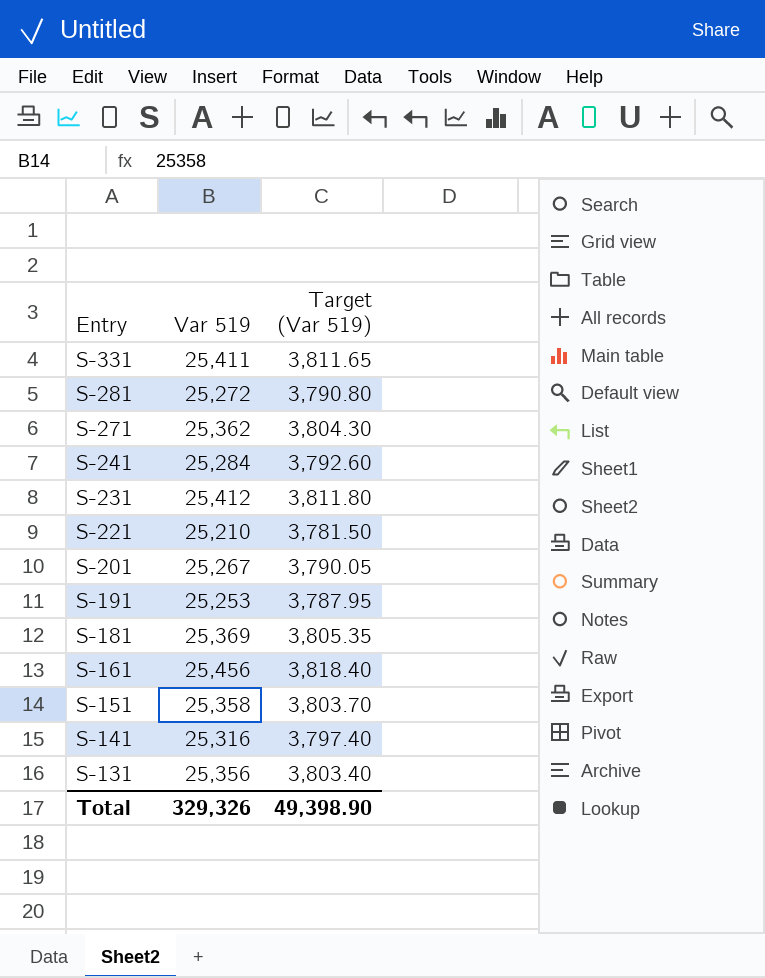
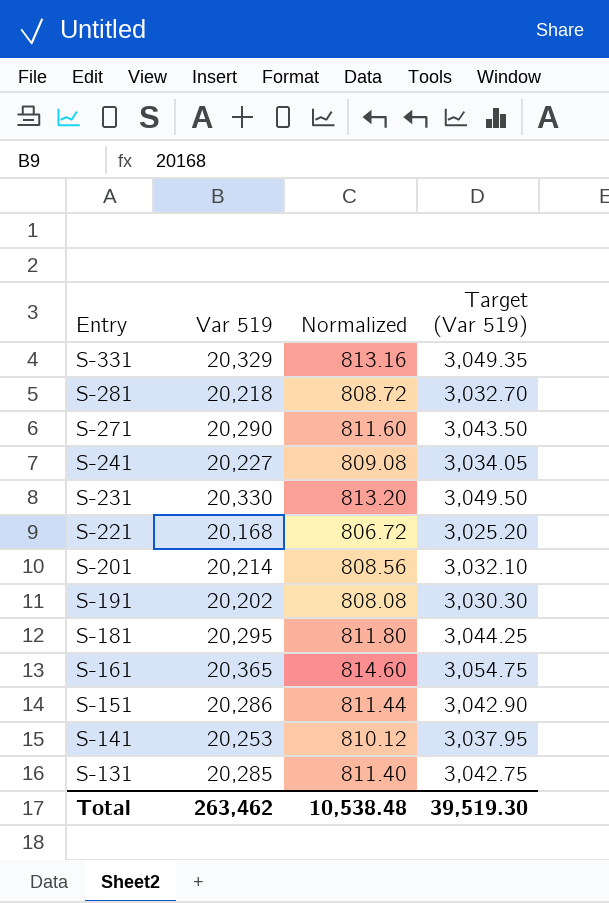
column Normalized | formula: none -> [Var 519] * 0.04
S-331 | Var 519: 25,411 -> 20,329
S-331 | Target (Var 519): 3,811.65 -> 3,049.35
S-281 | Var 519: 25,272 -> 20,218
S-281 | Target (Var 519): 3,790.80 -> 3,032.70
S-271 | Var 519: 25,362 -> 20,290
S-271 | Target (Var 519): 3,804.30 -> 3,043.50
S-241 | Var 519: 25,284 -> 20,227
S-241 | Target (Var 519): 3,792.60 -> 3,034.05
S-231 | Var 519: 25,412 -> 20,330
S-231 | Target (Var 519): 3,811.80 -> 3,049.50
S-221 | Var 519: 25,210 -> 20,168
S-221 | Target (Var 519): 3,781.50 -> 3,025.20
S-201 | Var 519: 25,267 -> 20,214
S-201 | Target (Var 519): 3,790.05 -> 3,032.10
S-191 | Var 519: 25,253 -> 20,202
S-191 | Target (Var 519): 3,787.95 -> 3,030.30
S-181 | Var 519: 25,369 -> 20,295
S-181 | Target (Var 519): 3,805.35 -> 3,044.25
S-161 | Var 519: 25,456 -> 20,365
S-161 | Target (Var 519): 3,818.40 -> 3,054.75
S-151 | Var 519: 25,358 -> 20,286
S-151 | Target (Var 519): 3,803.70 -> 3,042.90
S-141 | Var 519: 25,316 -> 20,253
S-141 | Target (Var 519): 3,797.40 -> 3,037.95
S-131 | Var 519: 25,356 -> 20,285
S-131 | Target (Var 519): 3,803.40 -> 3,042.75
Total | Var 519: 329,326 -> 263,462
Total | Target (Var 519): 49,398.90 -> 39,519.30

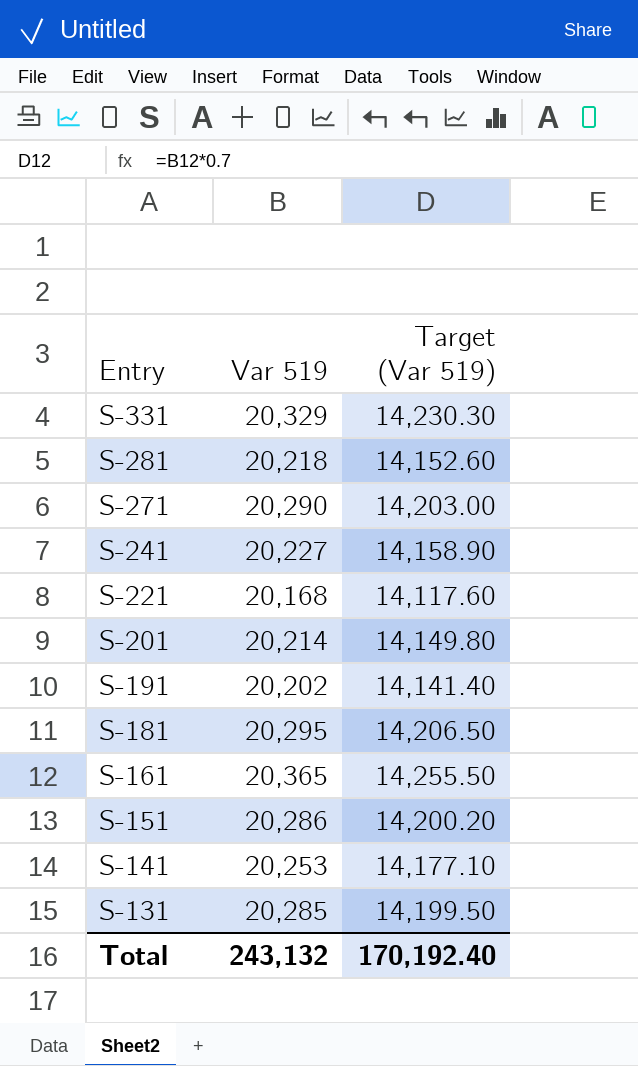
column Normalized | formula: [Var 519] * 0.04 -> none
column Target (Var 519) | formula: [Var 519] * 0.15 -> [Var 519] * 0.7
row S-231: 20,330 | 813.20 | 3,049.50 -> none
Total | Var 519: 263,462 -> 243,132
Total | Target (Var 519): 39,519.30 -> 170,192.40

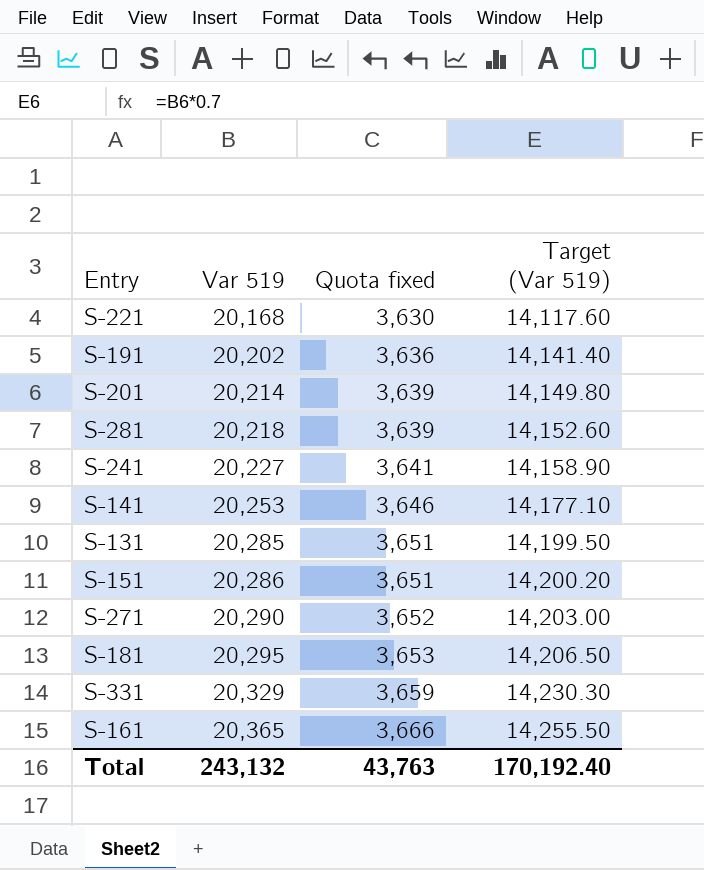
row order: Entry descending -> Var 519 ascending
column Quota fixed | formula: none -> [Var 519] * 0.18

